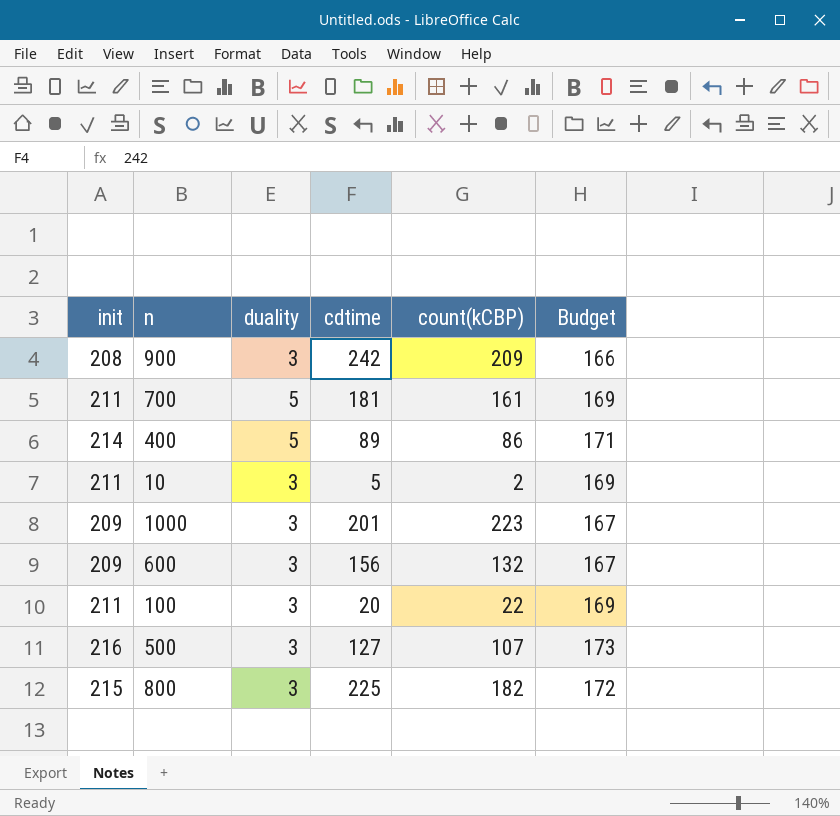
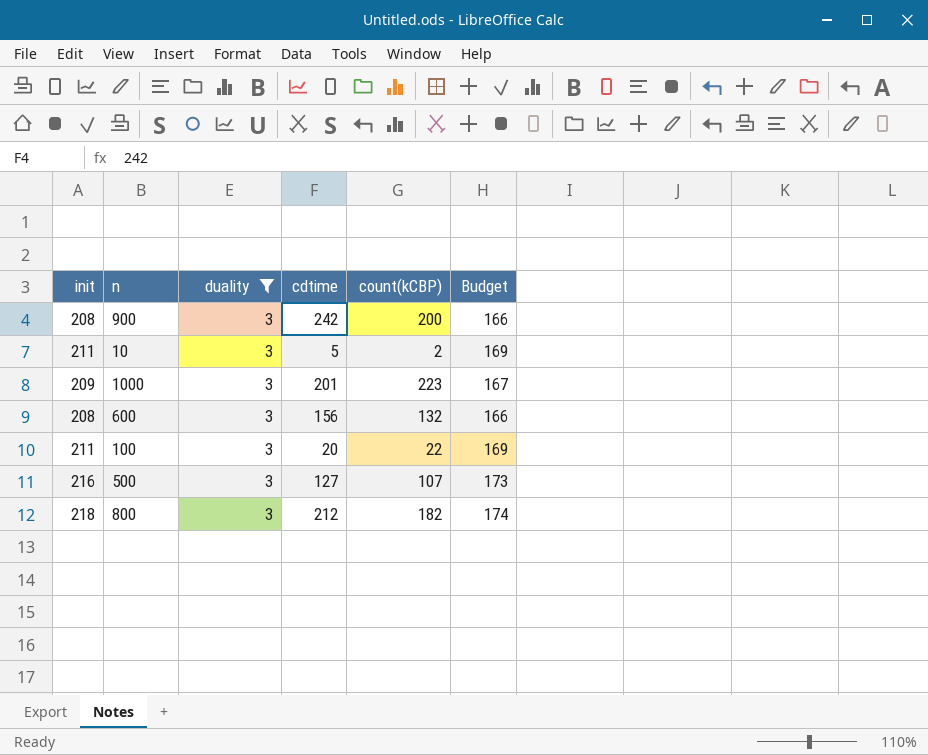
filter: none -> duality = 3
900 | count(kCBP): 209 -> 200
600 | init: 209 -> 208
600 | Budget: 167 -> 166
800 | init: 215 -> 218
800 | cdtime: 225 -> 212
800 | Budget: 172 -> 174

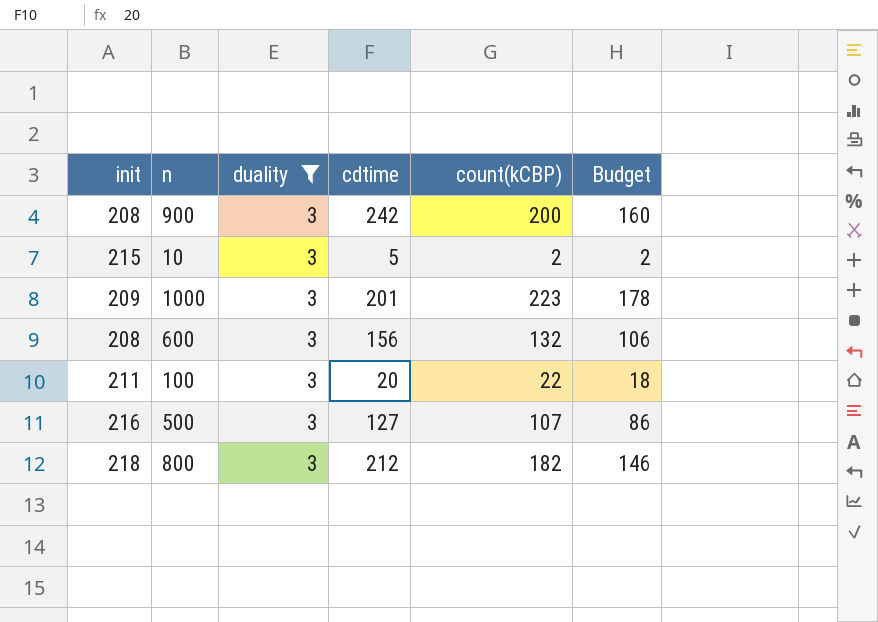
column Budget | formula: [init] * 0.8 -> [count(kCBP)] * 0.8
10 | init: 211 -> 215

